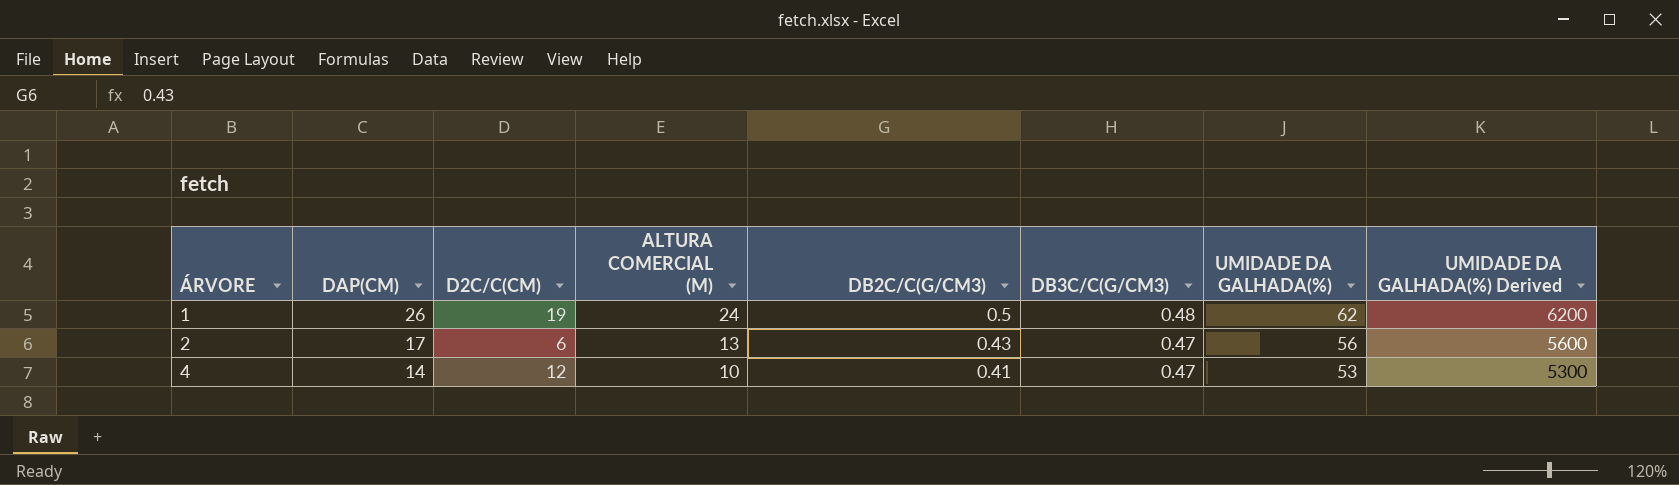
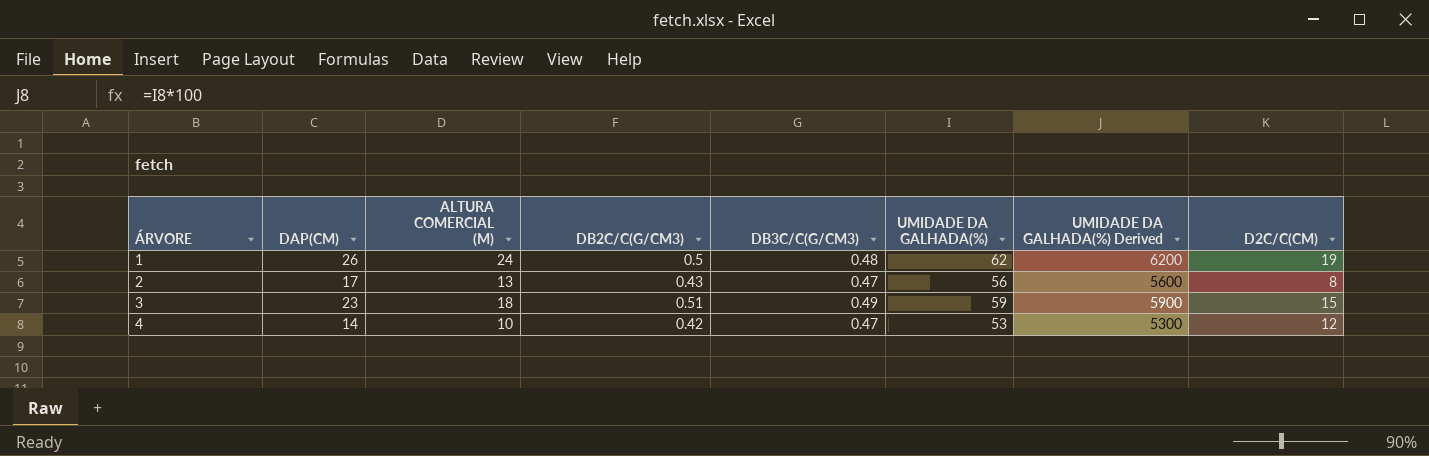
column D2C/C(CM) | position: 3 -> 8
2 | D2C/C(CM): 6 -> 8
row 3: none -> 23 | 18 | 0.51 | 0.49 | 59 | 5900 | 15
4 | DB2C/C(G/CM3): 0.41 -> 0.42

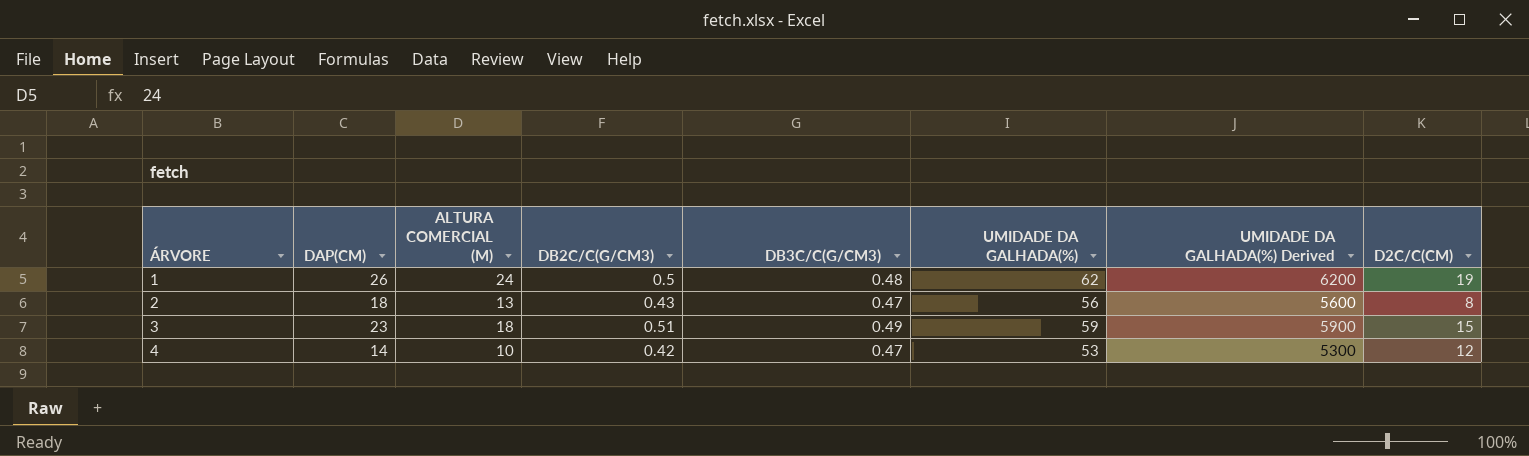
2 | DAP(CM): 17 -> 18

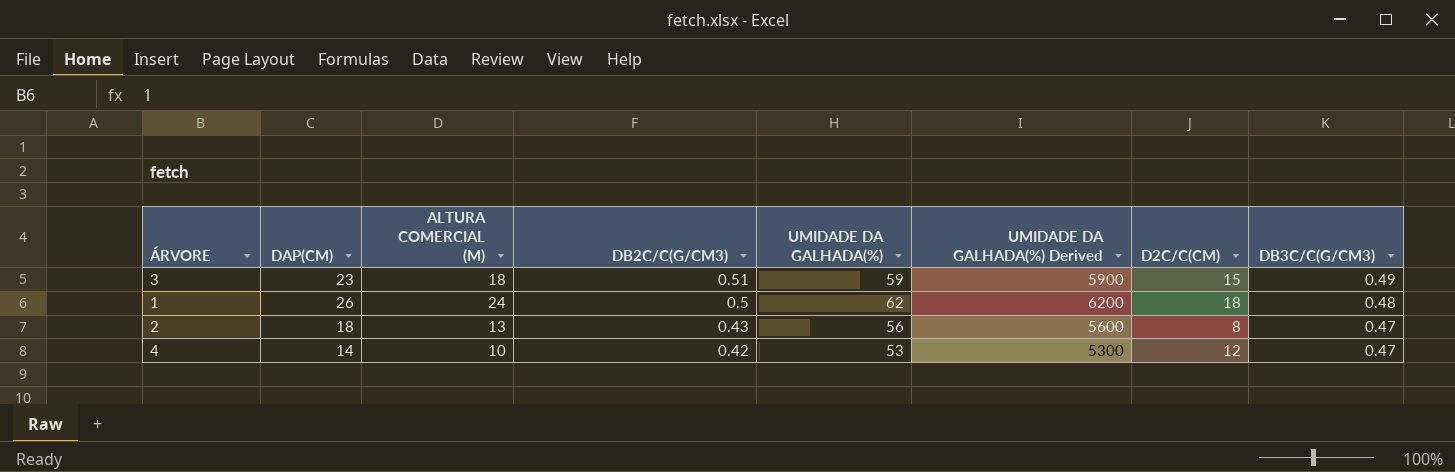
row order: ÁRVORE ascending -> DB2C/C(G/CM3) descending
column DB3C/C(G/CM3) | position: 5 -> 8
1 | D2C/C(CM): 19 -> 18

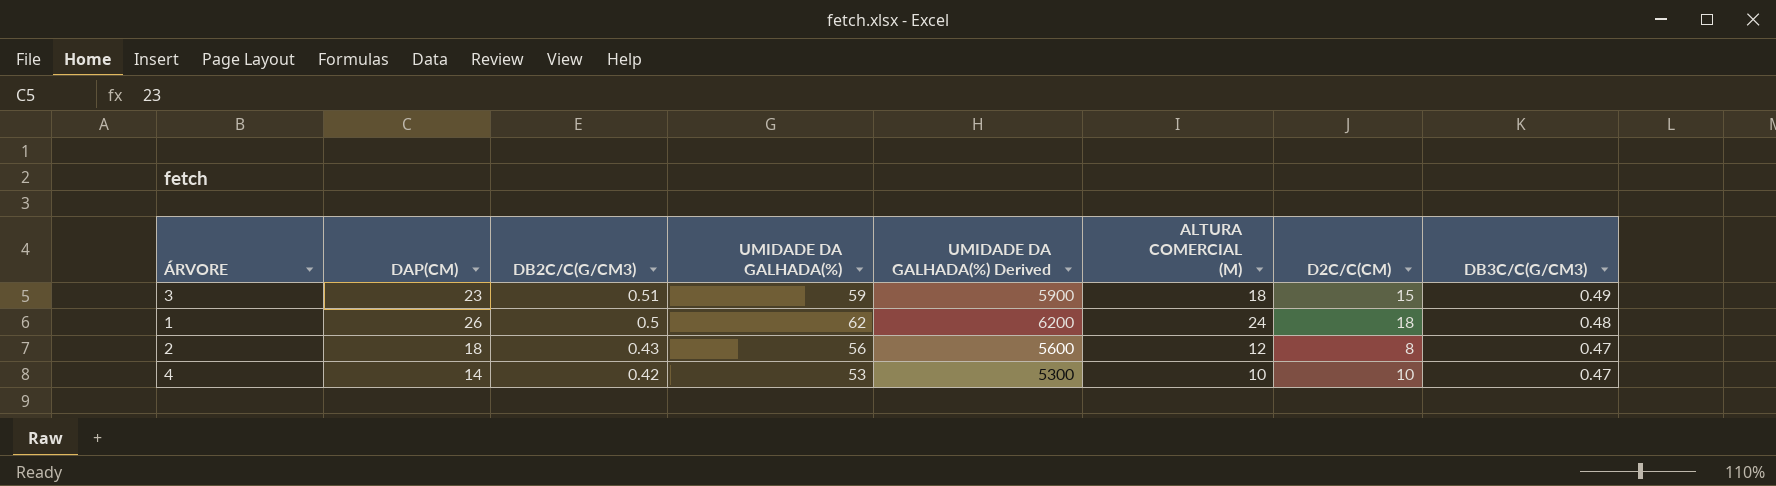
column ALTURA COMERCIAL (M) | position: 3 -> 6
2 | ALTURA COMERCIAL (M): 13 -> 12
4 | D2C/C(CM): 12 -> 10

